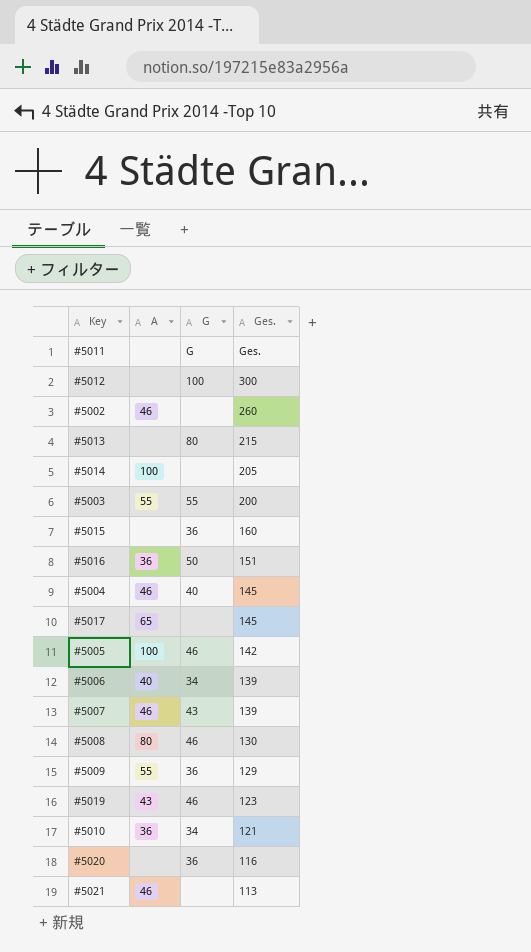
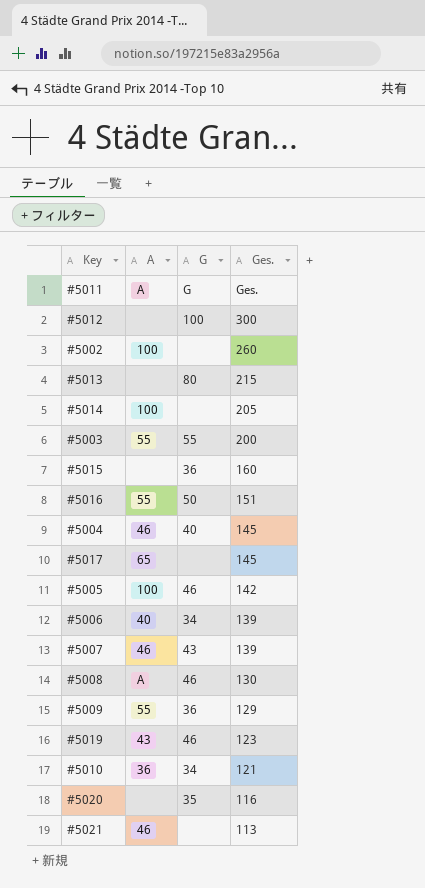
#5011 | A: none -> A
#5002 | A: 46 -> 100
#5016 | A: 36 -> 55
#5008 | A: 80 -> A
#5020 | G: 36 -> 35

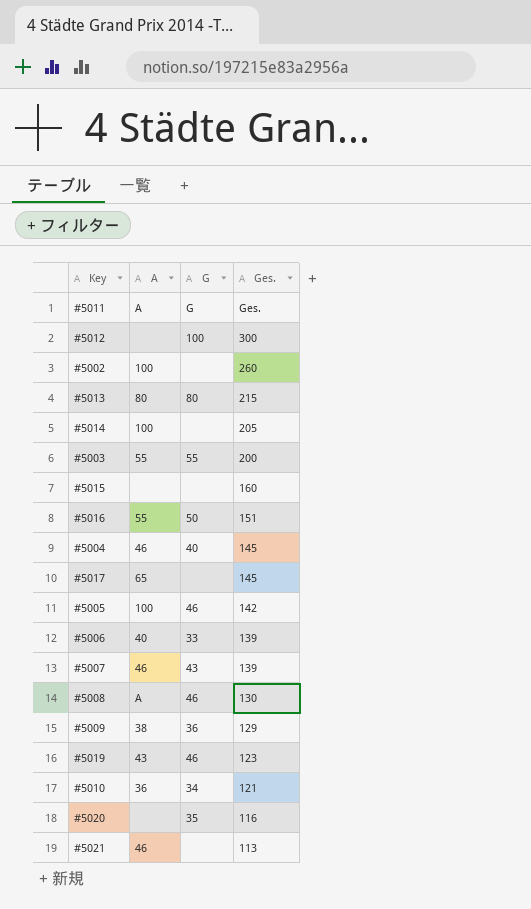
#5013 | A: none -> 80
#5015 | G: 36 -> none
#5006 | G: 34 -> 33
#5009 | A: 55 -> 38

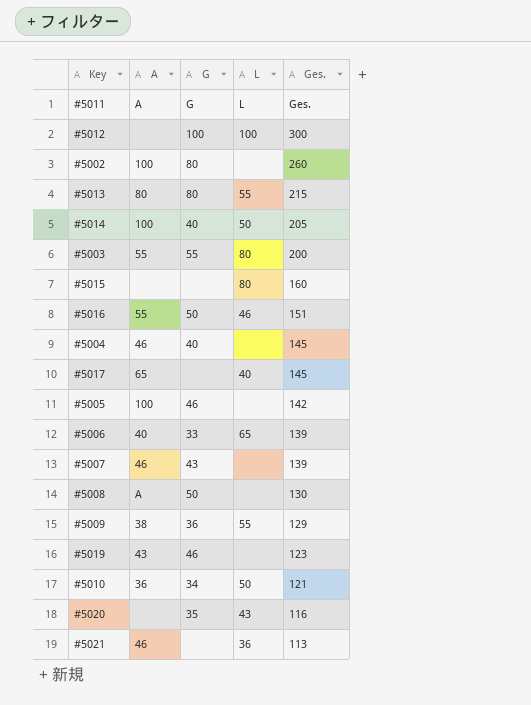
column L | position: none -> 4
#5002 | G: none -> 80
#5014 | G: none -> 40
#5008 | G: 46 -> 50

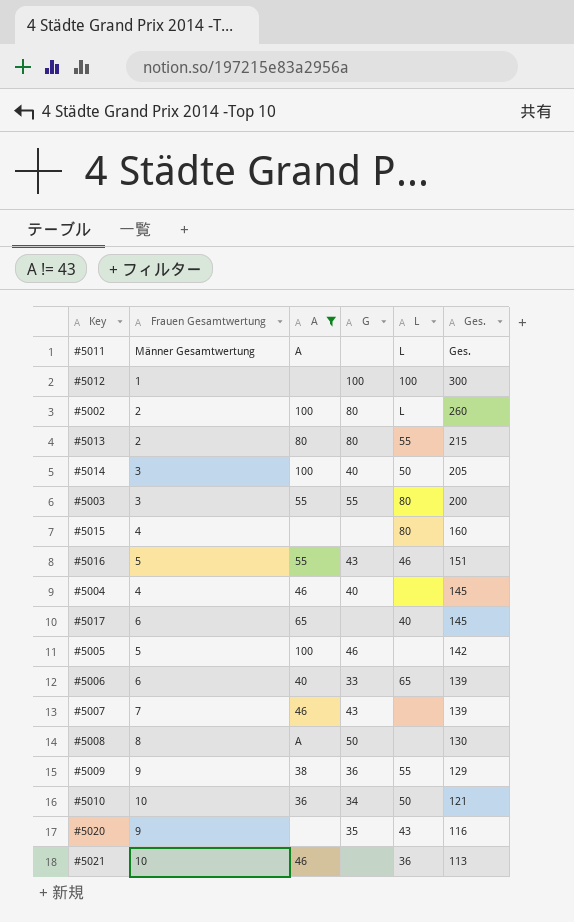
filter: none -> A != 43
column Frauen Gesamtwertung | position: none -> 2
#5011 | G: G -> none
#5002 | L: none -> L
#5016 | G: 50 -> 43

